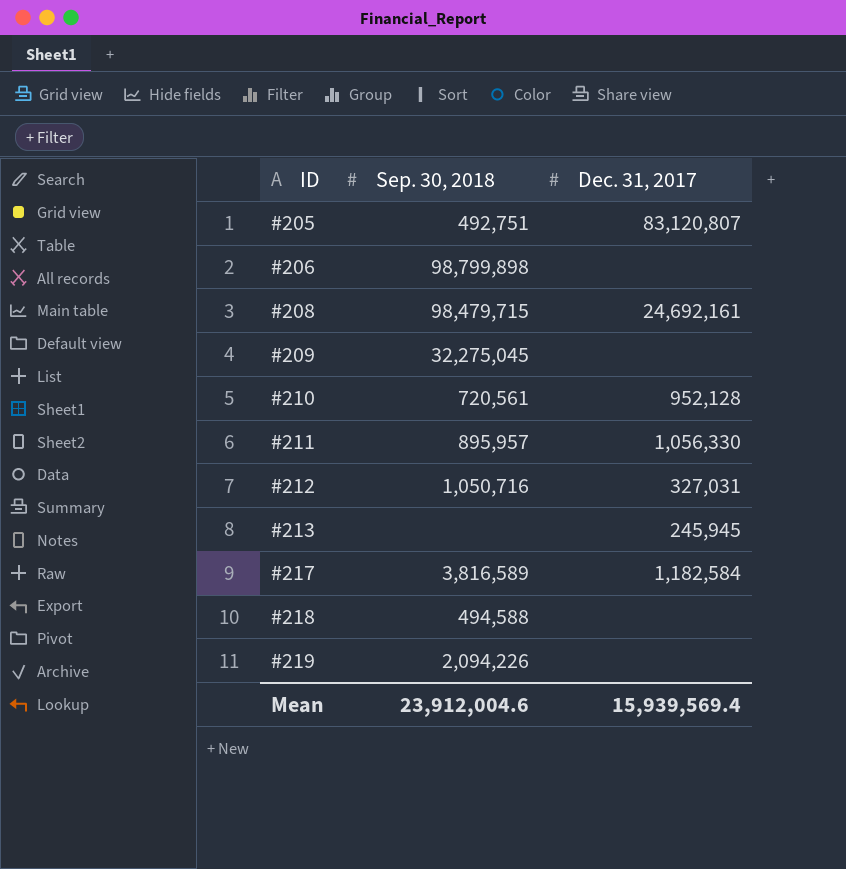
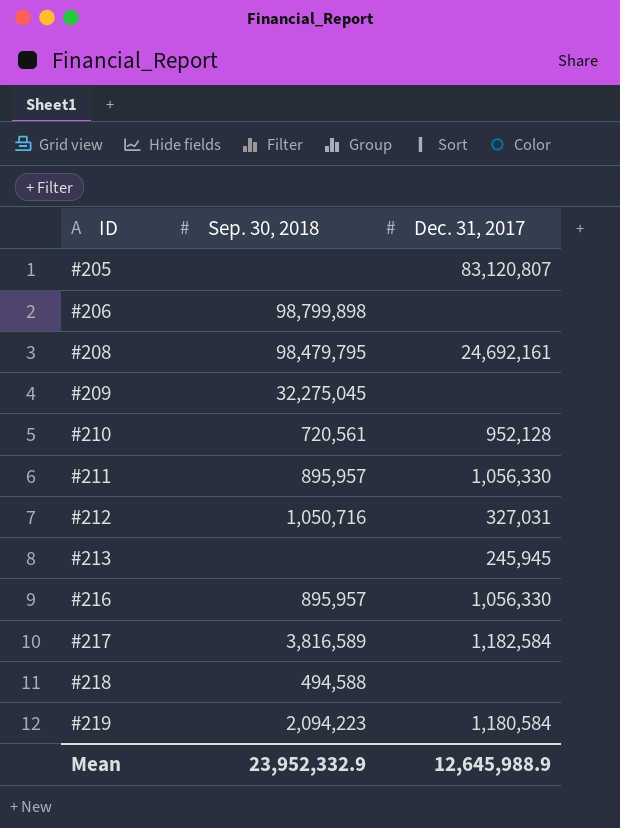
#205 | Sep. 30, 2018: 492,751 -> none
#208 | Sep. 30, 2018: 98,479,715 -> 98,479,795
row #216: none -> 895,957 | 1,056,330
#219 | Sep. 30, 2018: 2,094,226 -> 2,094,223
#219 | Dec. 31, 2017: none -> 1,180,584
Mean | Sep. 30, 2018: 23,912,004.6 -> 23,952,332.9
Mean | Dec. 31, 2017: 15,939,569.4 -> 12,645,988.9

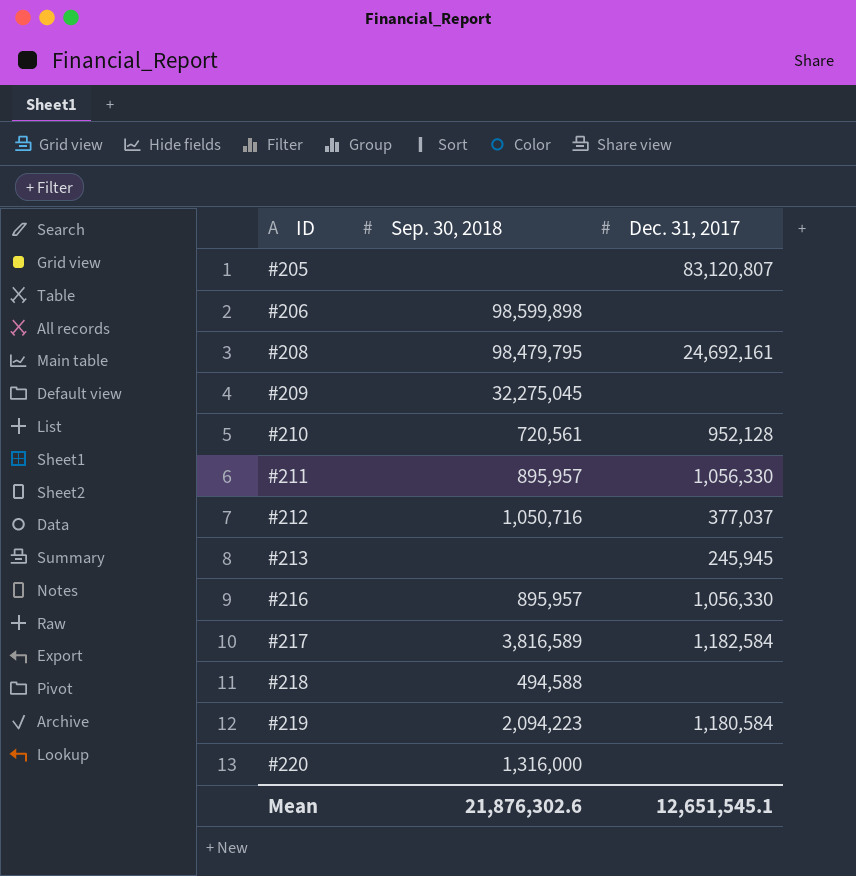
#206 | Sep. 30, 2018: 98,799,898 -> 98,599,898
#212 | Dec. 31, 2017: 327,031 -> 377,037
row #220: none -> 1,316,000 | none
Mean | Sep. 30, 2018: 23,952,332.9 -> 21,876,302.6
Mean | Dec. 31, 2017: 12,645,988.9 -> 12,651,545.1

